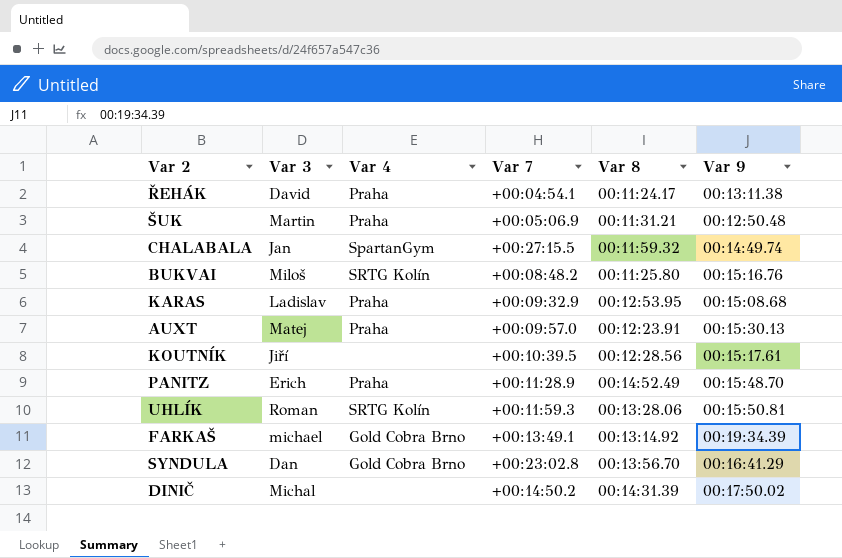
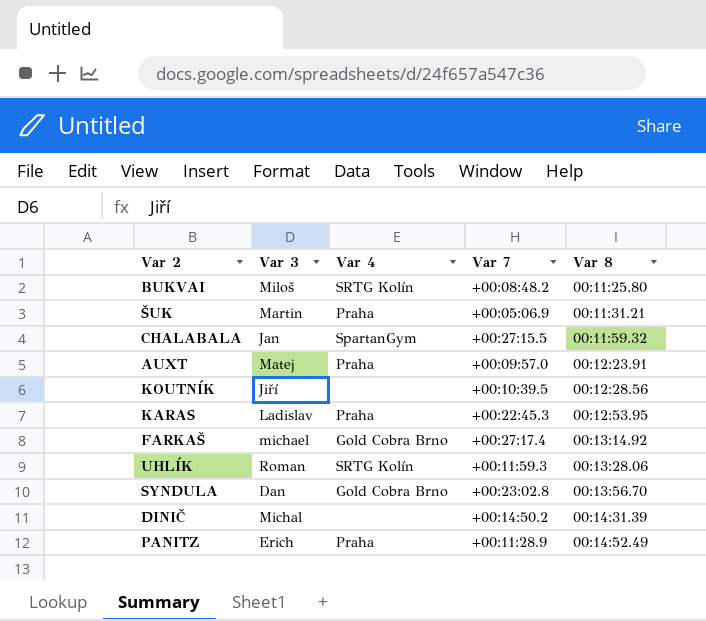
row order: none -> Var 8 ascending
column Var 9 | position: 6 -> none
row ŘEHÁK: David | Praha | +00:04:54.1 | 00:11:24.17 | 00:13:11.38 -> none
KARAS | Var 7: +00:09:32.9 -> +00:22:45.3
FARKAŠ | Var 7: +00:13:49.1 -> +00:27:17.4

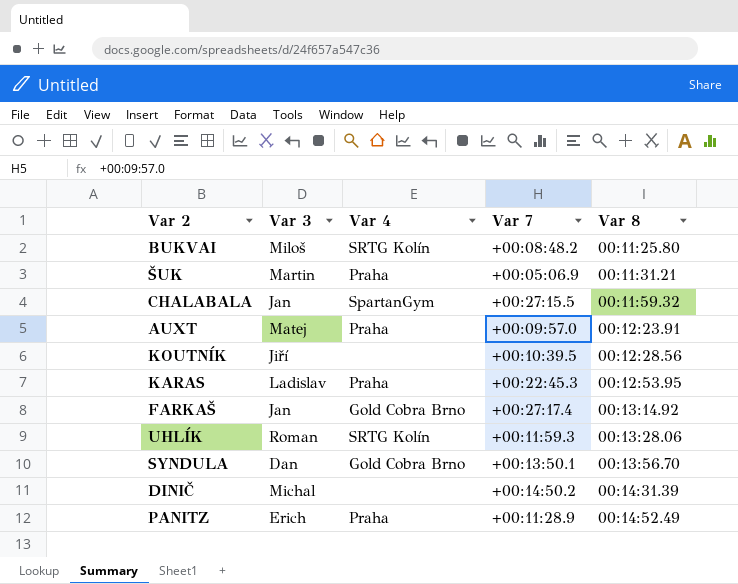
FARKAŠ | Var 3: michael -> Jan
SYNDULA | Var 7: +00:23:02.8 -> +00:13:50.1

